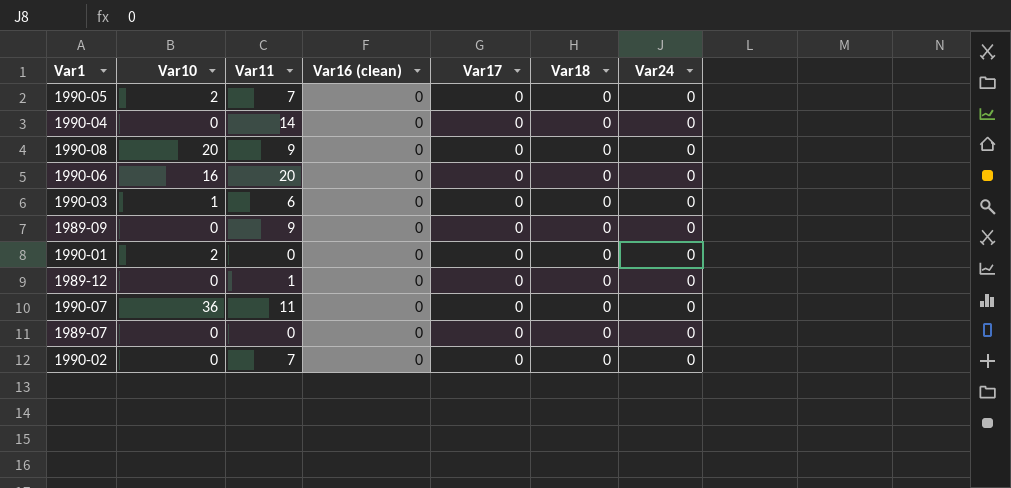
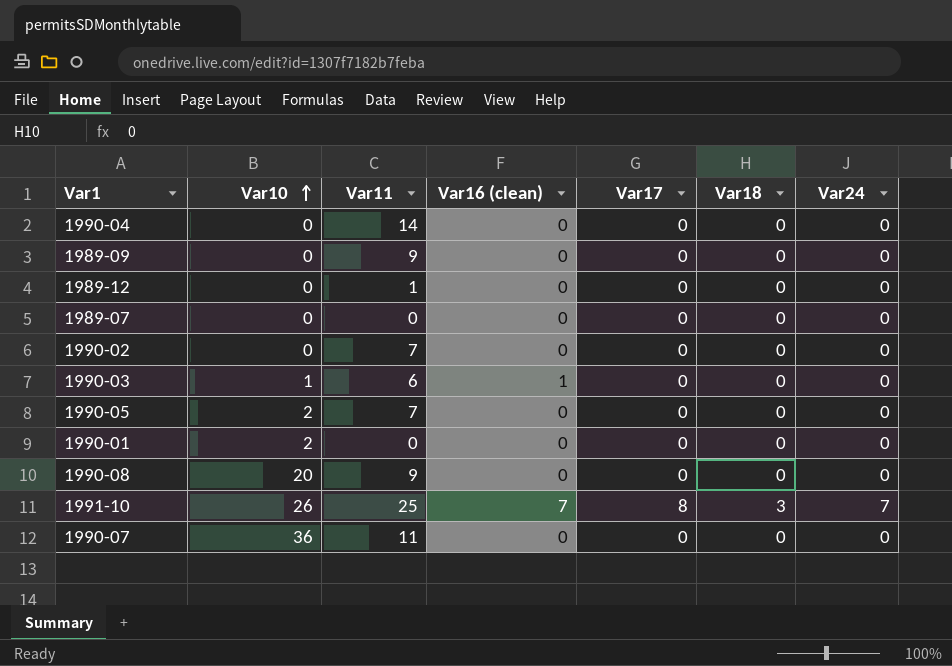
row order: none -> Var10 ascending
row 1990-06: 16 | 20 | 0 | 0 | 0 | 0 -> none
1990-03 | Var16 (clean): 0 -> 1
row 1991-10: none -> 26 | 25 | 7 | 8 | 3 | 7

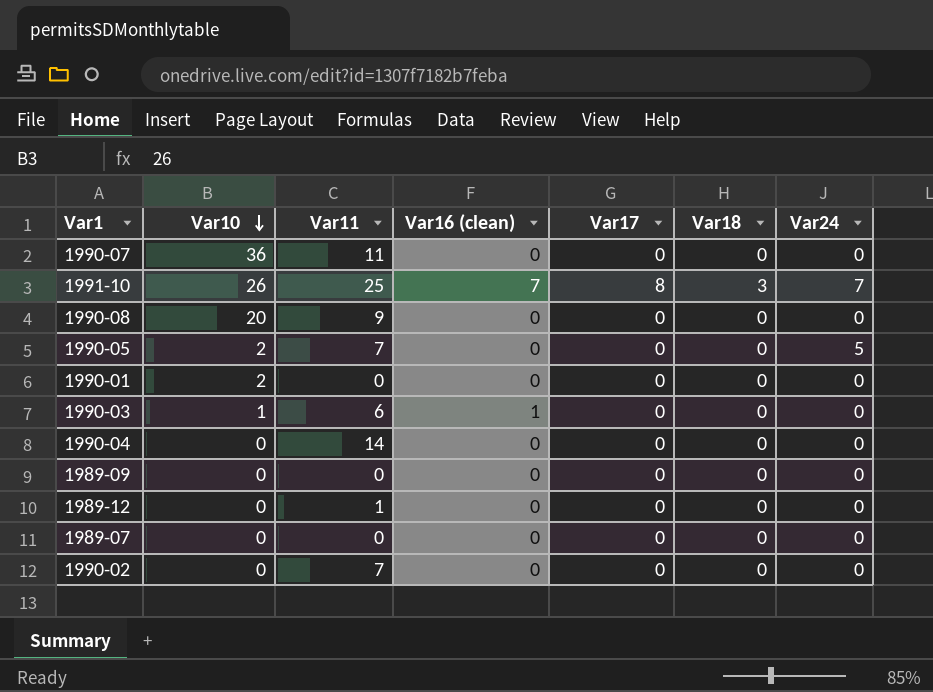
row order: Var10 ascending -> Var10 descending
1990-05 | Var24: 0 -> 5
1989-09 | Var11: 9 -> 0

